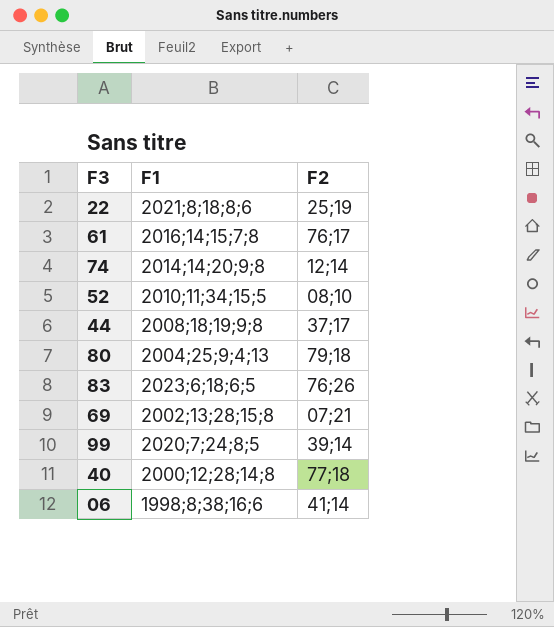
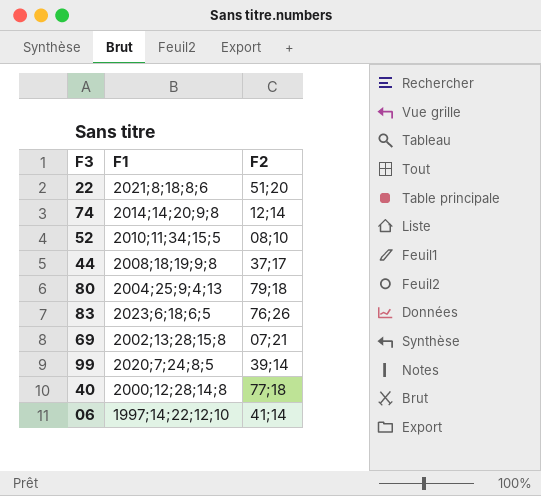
row 61: 2016;14;15;7;8 | 76;17 -> none
22 | F2: 25;19 -> 51;20
06 | F1: 1998;8;38;16;6 -> 1997;14;22;12;10

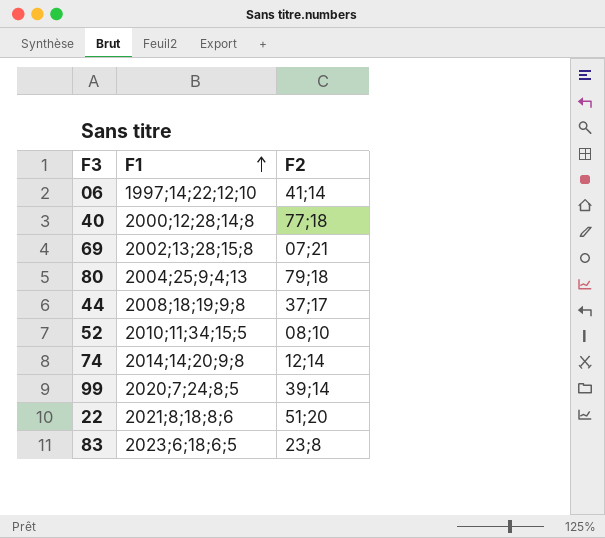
row order: none -> F1 ascending
83 | F2: 76;26 -> 23;8

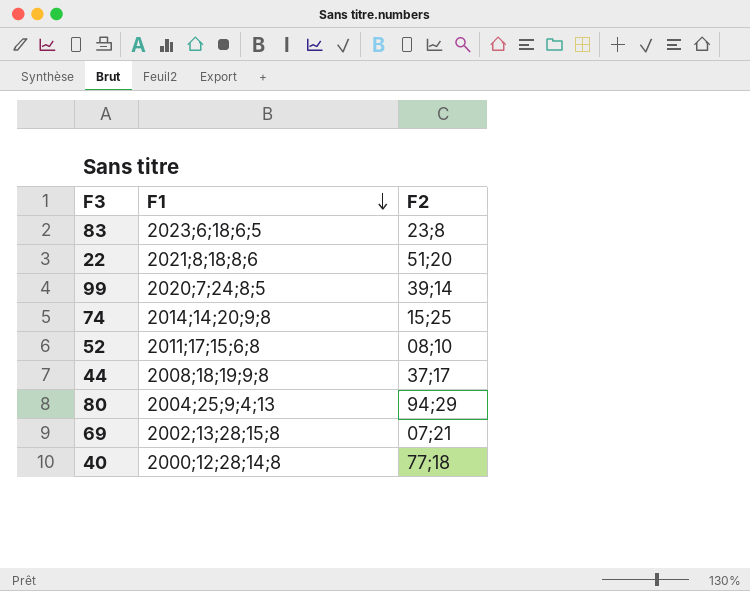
row order: F1 ascending -> F1 descending
row 06: 1997;14;22;12;10 | 41;14 -> none
74 | F2: 12;14 -> 15;25
52 | F1: 2010;11;34;15;5 -> 2011;17;15;6;8
80 | F2: 79;18 -> 94;29

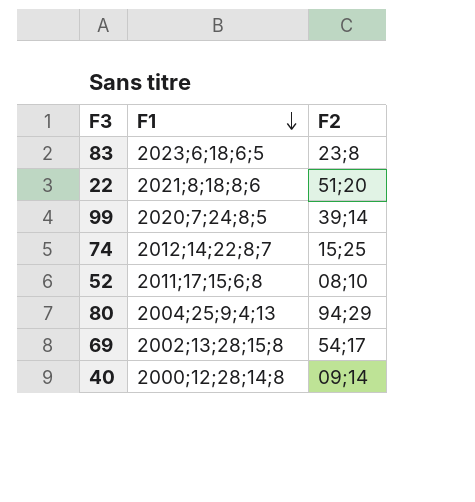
row 44: 2008;18;19;9;8 | 37;17 -> none
74 | F1: 2014;14;20;9;8 -> 2012;14;22;8;7
69 | F2: 07;21 -> 54;17
40 | F2: 77;18 -> 09;14

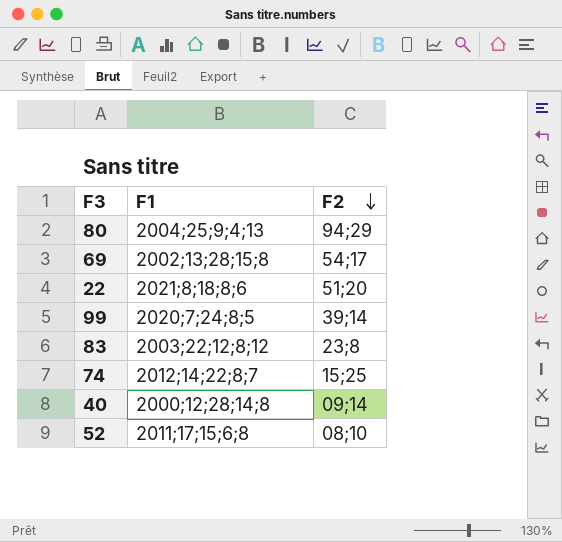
row order: F1 descending -> F2 descending
83 | F1: 2023;6;18;6;5 -> 2003;22;12;8;12

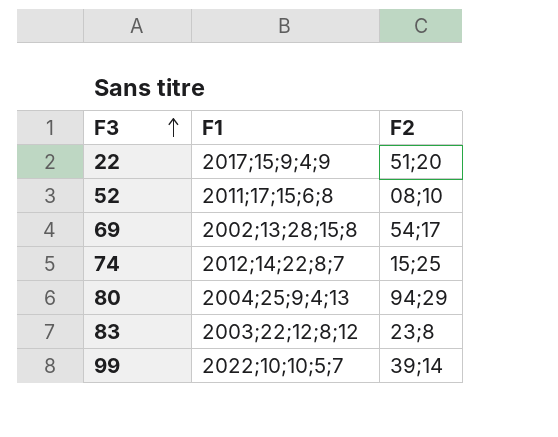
row order: F2 descending -> F3 ascending
row 40: 2000;12;28;14;8 | 09;14 -> none
22 | F1: 2021;8;18;8;6 -> 2017;15;9;4;9
99 | F1: 2020;7;24;8;5 -> 2022;10;10;5;7

